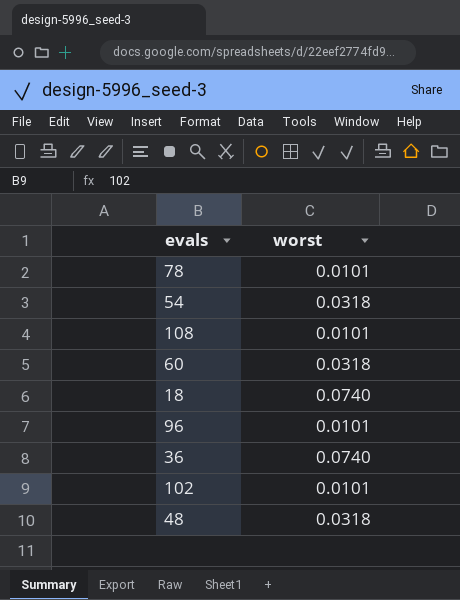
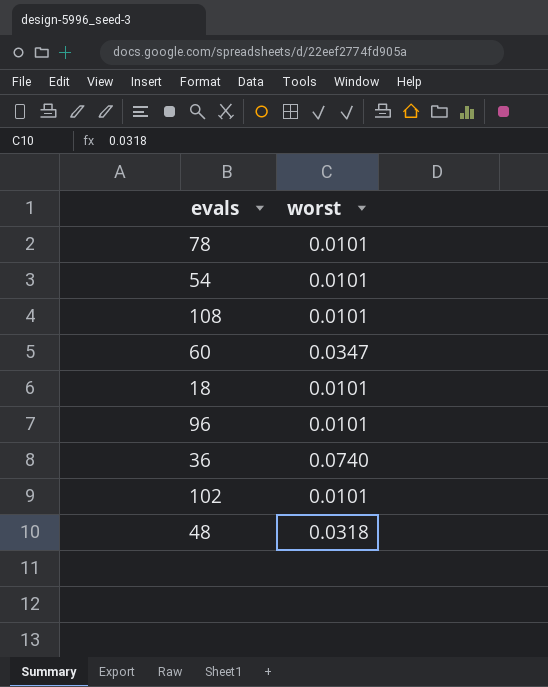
54 | worst: 0.0318 -> 0.0101
60 | worst: 0.0318 -> 0.0347
18 | worst: 0.0740 -> 0.0101

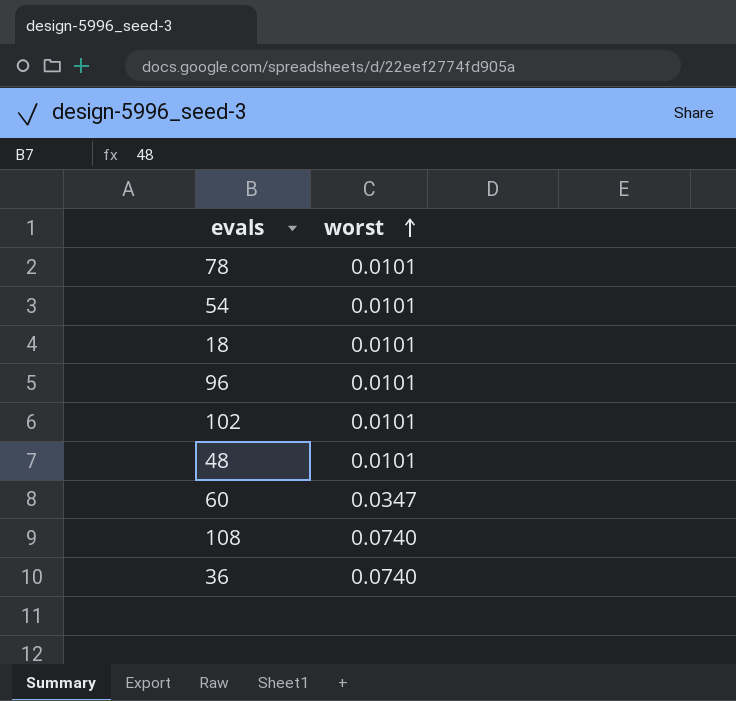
row order: none -> worst ascending
48 | worst: 0.0318 -> 0.0101
108 | worst: 0.0101 -> 0.0740

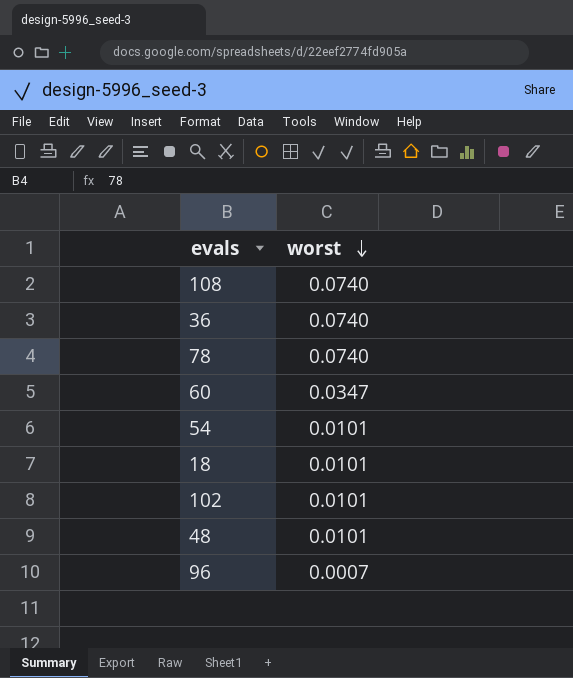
row order: worst ascending -> worst descending
78 | worst: 0.0101 -> 0.0740
96 | worst: 0.0101 -> 0.0007

